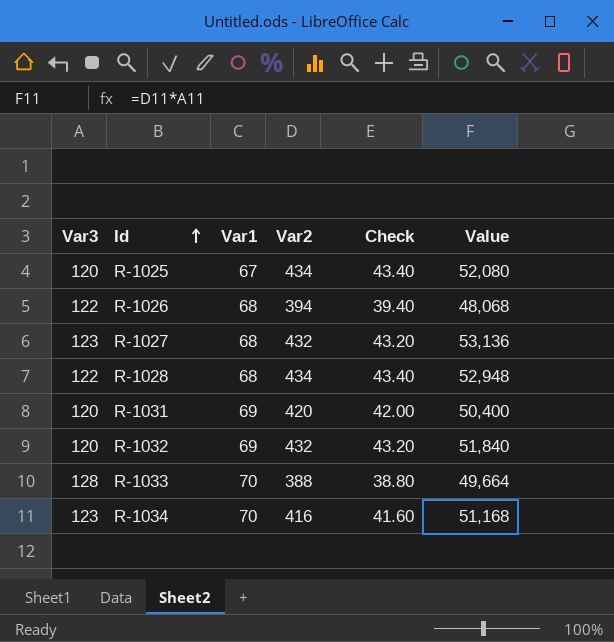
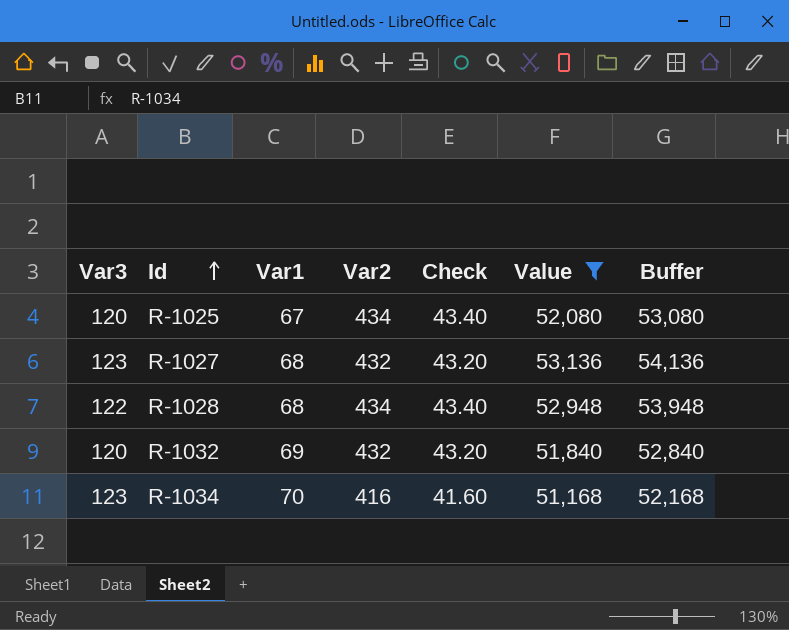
filter: none -> Value >= 51,168
column Buffer | formula: none -> [Value] + 1000

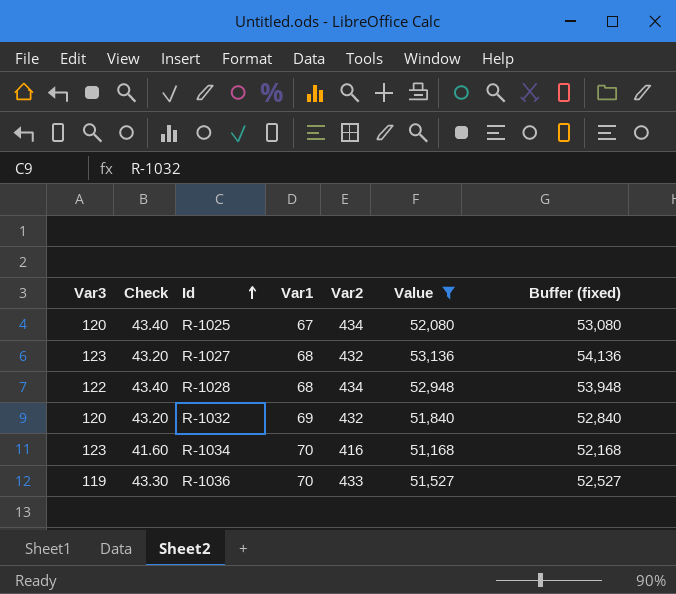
column Check | position: 5 -> 2
column name: Buffer -> Buffer (fixed)
row R-1036: none -> 119 | 43.30 | 70 | 433 | 51,527 | 52,527

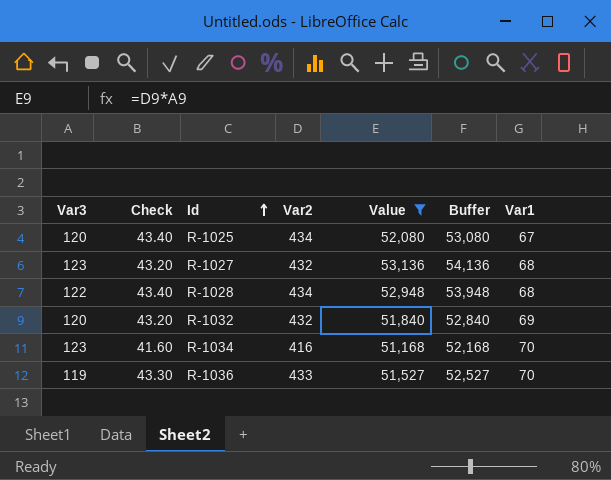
column name: Buffer (fixed) -> Buffer
column Var1 | position: 4 -> 7

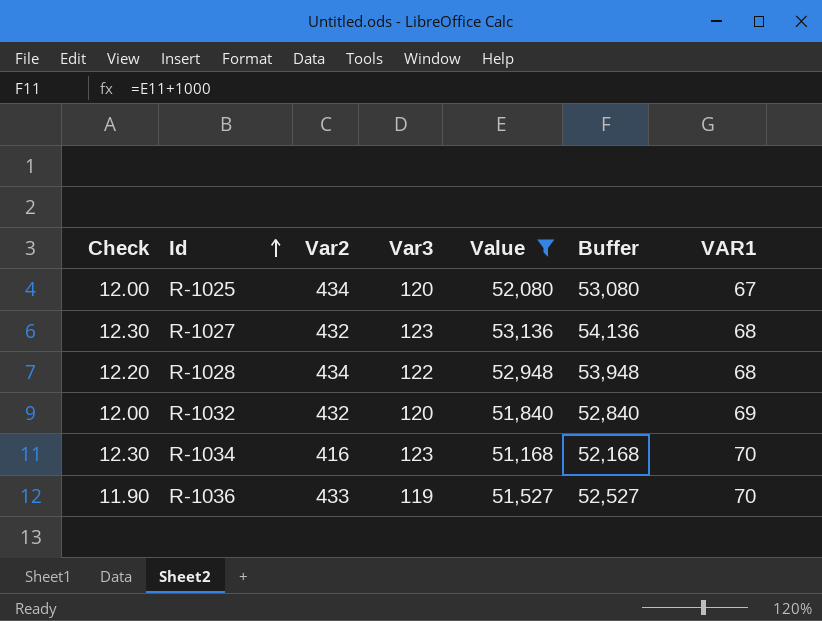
column Check | formula: [Var2] * 0.1 -> [Var3] * 0.1
column Var3 | position: 1 -> 4
column name: Var1 -> VAR1

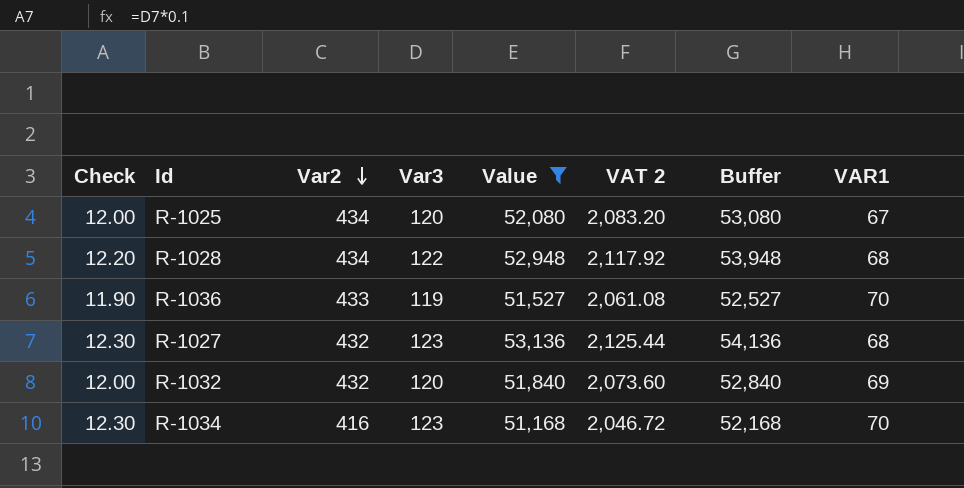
row order: Id ascending -> Var2 descending
column VAT 2 | formula: none -> [Value] * 0.04

